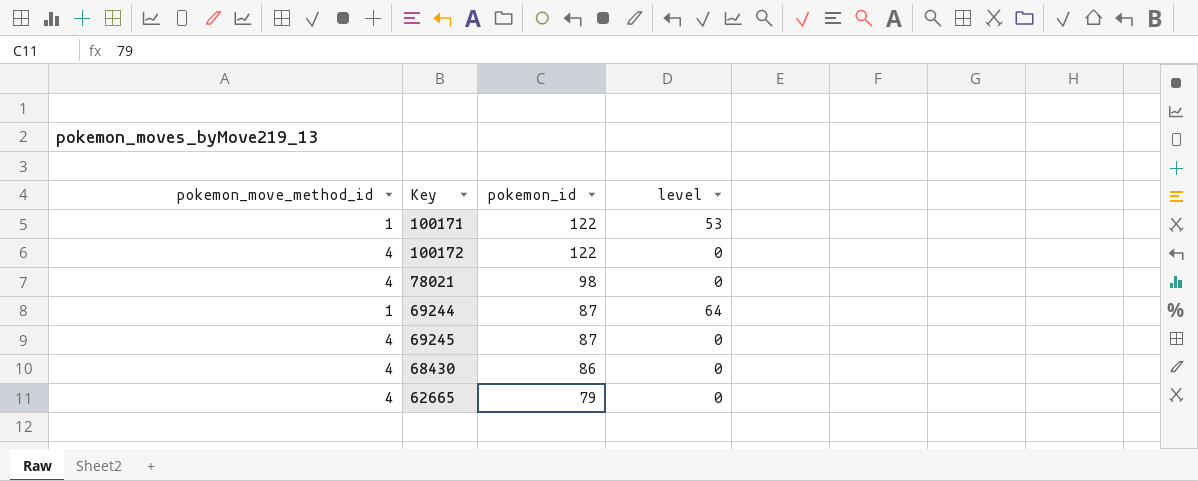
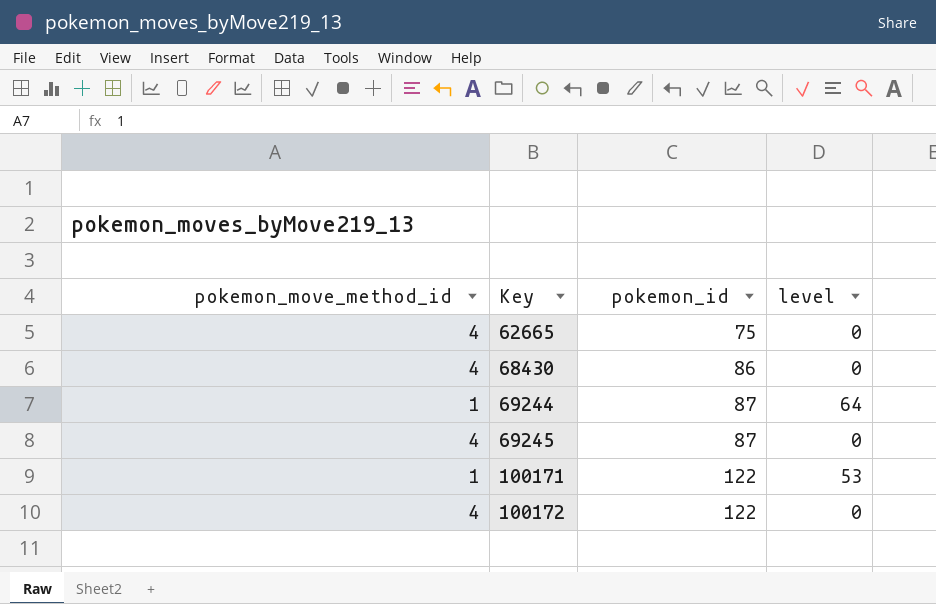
row order: pokemon_id descending -> Key ascending
row 78021: 4 | 98 | 0 -> none
62665 | pokemon_id: 79 -> 75

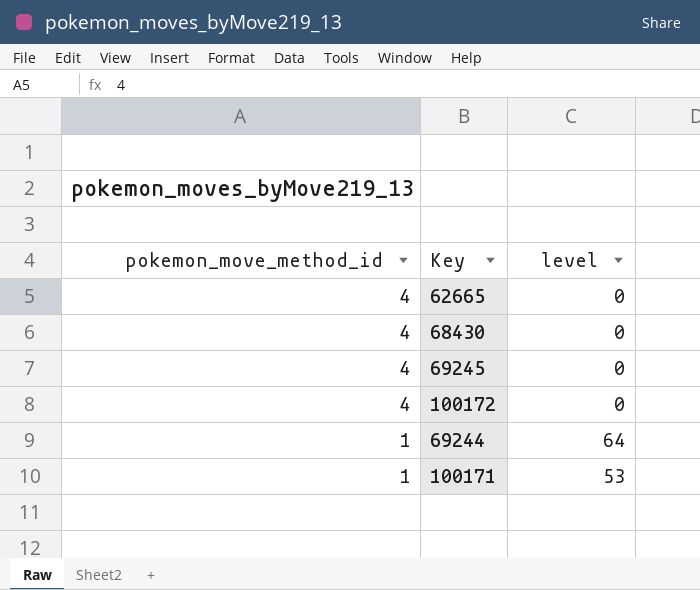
row order: Key ascending -> pokemon_move_method_id descending
column pokemon_id | position: 3 -> none

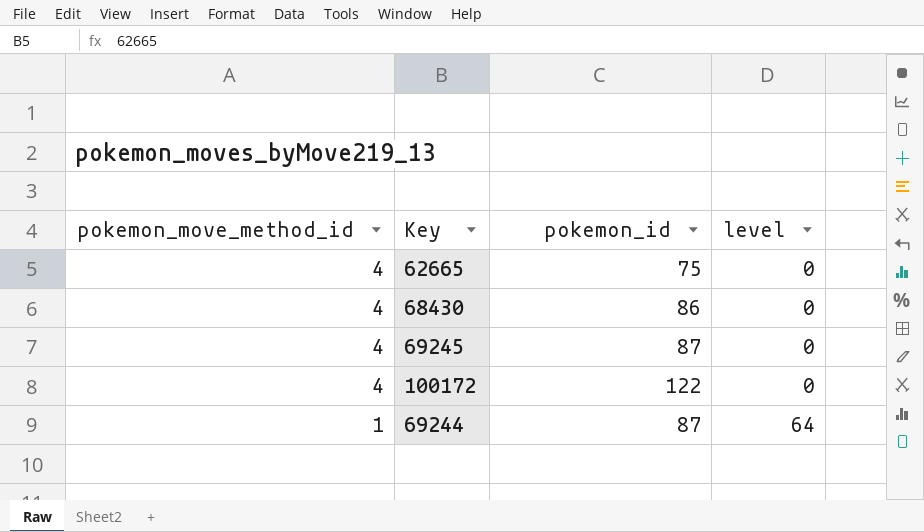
column pokemon_id | position: none -> 3
row 100171: 1 | 53 -> none

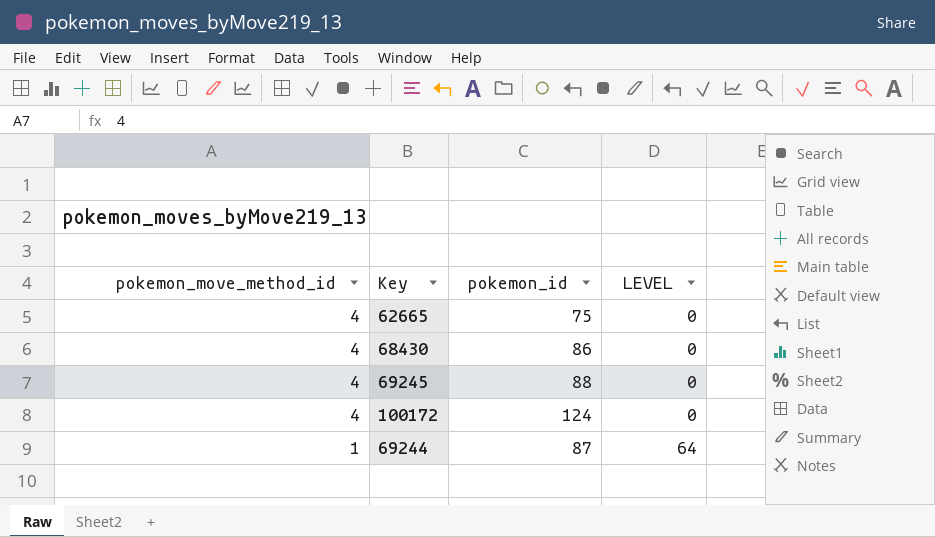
column name: level -> LEVEL
69245 | pokemon_id: 87 -> 88
100172 | pokemon_id: 122 -> 124

